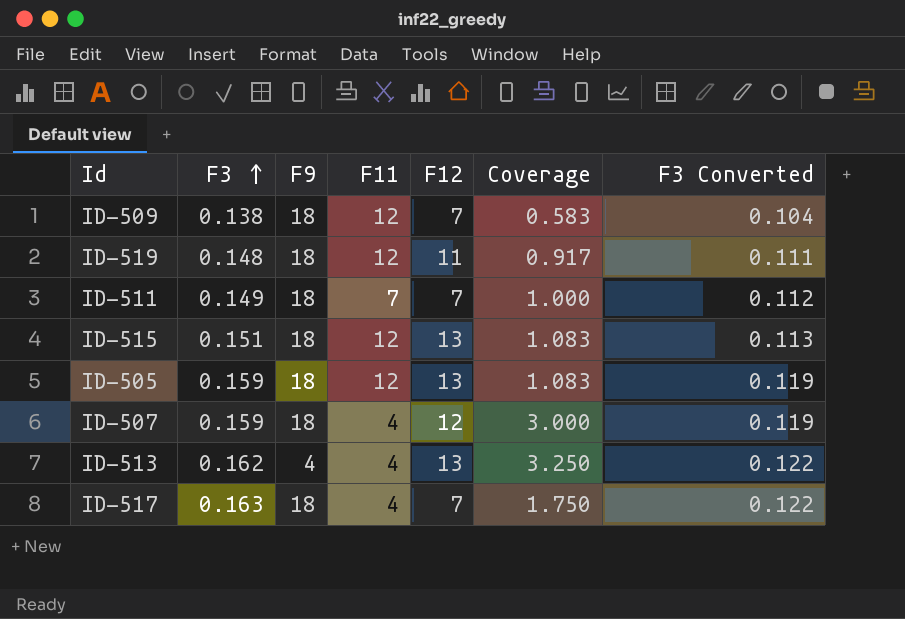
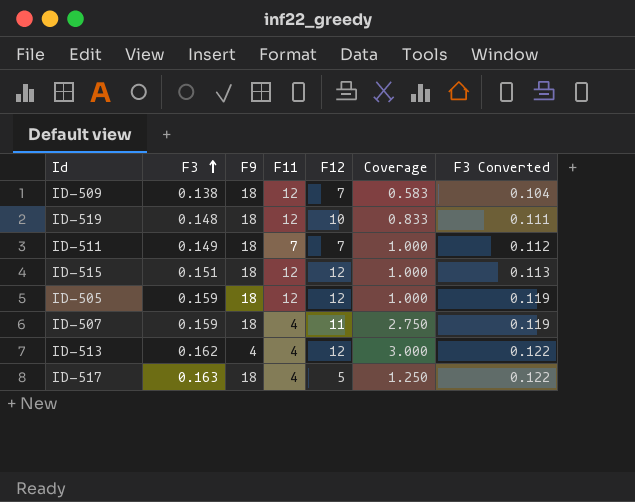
ID-519 | F12: 11 -> 10
ID-519 | Coverage: 0.917 -> 0.833
ID-515 | F12: 13 -> 12
ID-515 | Coverage: 1.083 -> 1.000
ID-505 | F12: 13 -> 12
ID-505 | Coverage: 1.083 -> 1.000
ID-507 | F12: 12 -> 11
ID-507 | Coverage: 3.000 -> 2.750
ID-513 | F12: 13 -> 12
ID-513 | Coverage: 3.250 -> 3.000
ID-517 | F12: 7 -> 5
ID-517 | Coverage: 1.750 -> 1.250

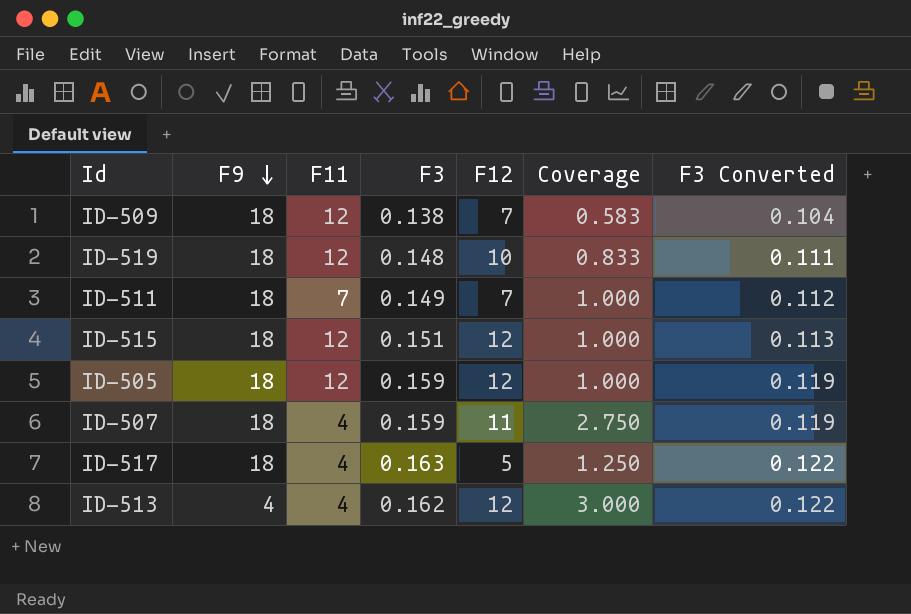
row order: F3 ascending -> F9 descending
column F3 | position: 2 -> 4

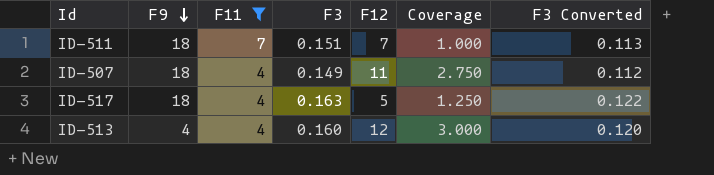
filter: none -> F11 != 12
ID-511 | F3: 0.149 -> 0.151
ID-511 | F3 Converted: 0.112 -> 0.113
ID-507 | F3: 0.159 -> 0.149
ID-507 | F3 Converted: 0.119 -> 0.112
ID-513 | F3: 0.162 -> 0.160
ID-513 | F3 Converted: 0.122 -> 0.120

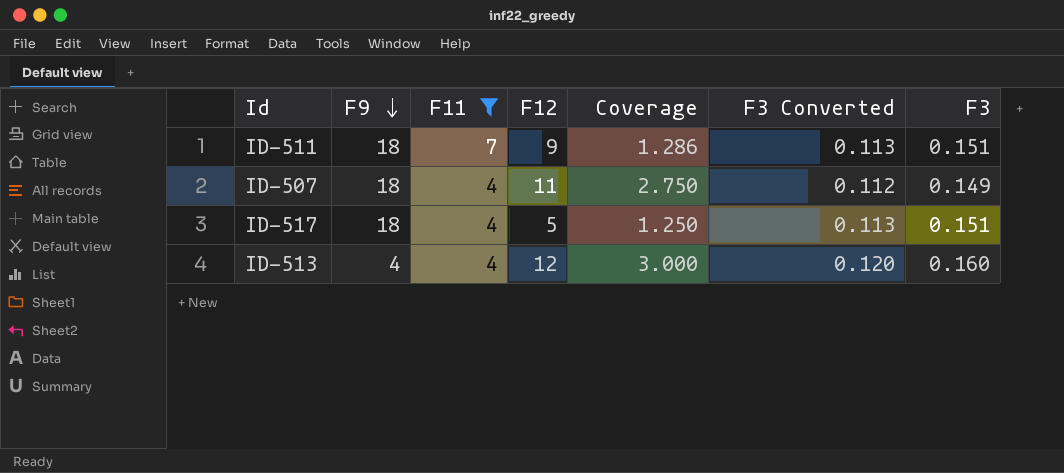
column F3 | position: 4 -> 7
ID-511 | F12: 7 -> 9
ID-511 | Coverage: 1.000 -> 1.286
ID-517 | F3 Converted: 0.122 -> 0.113
ID-517 | F3: 0.163 -> 0.151

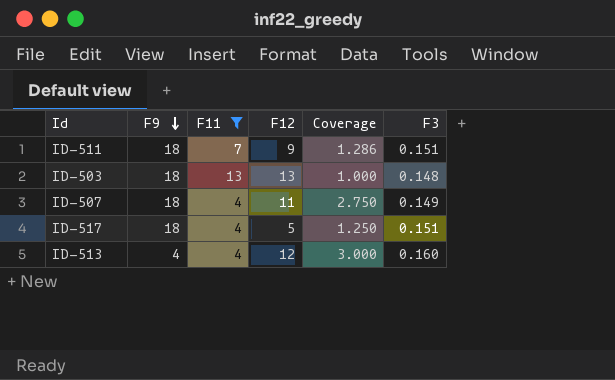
column F3 Converted | formula: [F3] * 0.75 -> none
row ID-503: none -> 18 | 13 | 13 | 1.000 | 0.148

